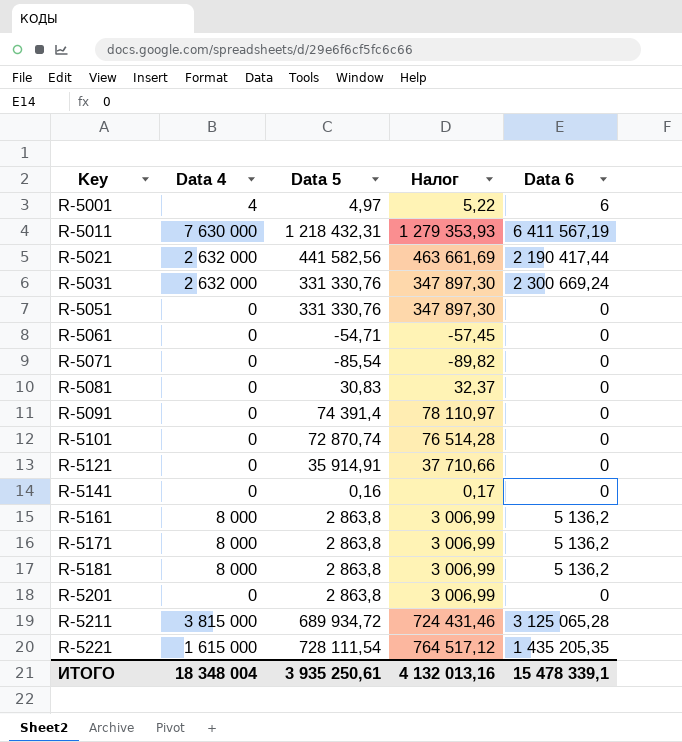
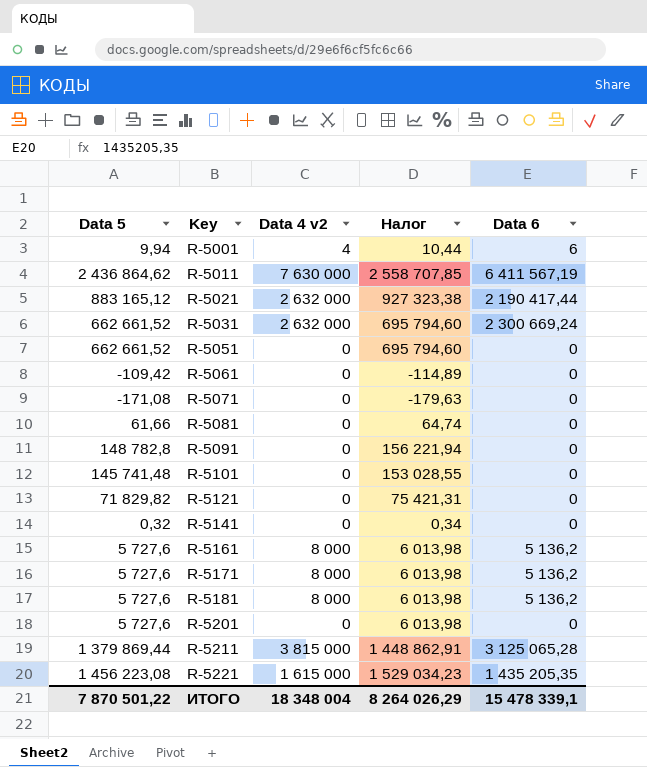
column Data 5 | position: 3 -> 1
column name: Data 4 -> Data 4 v2
R-5001 | Data 5: 4,97 -> 9,94
R-5001 | Налог: 5,22 -> 10,44
R-5011 | Data 5: 1 218 432,31 -> 2 436 864,62
R-5011 | Налог: 1 279 353,93 -> 2 558 707,85
R-5021 | Data 5: 441 582,56 -> 883 165,12
R-5021 | Налог: 463 661,69 -> 927 323,38
R-5031 | Data 5: 331 330,76 -> 662 661,52
R-5031 | Налог: 347 897,30 -> 695 794,60
R-5051 | Data 5: 331 330,76 -> 662 661,52
R-5051 | Налог: 347 897,30 -> 695 794,60
R-5061 | Data 5: -54,71 -> -109,42
R-5061 | Налог: -57,45 -> -114,89
R-5071 | Data 5: -85,54 -> -171,08
R-5071 | Налог: -89,82 -> -179,63
R-5081 | Data 5: 30,83 -> 61,66
R-5081 | Налог: 32,37 -> 64,74
R-5091 | Data 5: 74 391,4 -> 148 782,8
R-5091 | Налог: 78 110,97 -> 156 221,94
R-5101 | Data 5: 72 870,74 -> 145 741,48
R-5101 | Налог: 76 514,28 -> 153 028,55
R-5121 | Data 5: 35 914,91 -> 71 829,82
R-5121 | Налог: 37 710,66 -> 75 421,31
R-5141 | Data 5: 0,16 -> 0,32
R-5141 | Налог: 0,17 -> 0,34
R-5161 | Data 5: 2 863,8 -> 5 727,6
R-5161 | Налог: 3 006,99 -> 6 013,98
R-5171 | Data 5: 2 863,8 -> 5 727,6
R-5171 | Налог: 3 006,99 -> 6 013,98
R-5181 | Data 5: 2 863,8 -> 5 727,6
R-5181 | Налог: 3 006,99 -> 6 013,98
R-5201 | Data 5: 2 863,8 -> 5 727,6
R-5201 | Налог: 3 006,99 -> 6 013,98
R-5211 | Data 5: 689 934,72 -> 1 379 869,44
R-5211 | Налог: 724 431,46 -> 1 448 862,91
R-5221 | Data 5: 728 111,54 -> 1 456 223,08
R-5221 | Налог: 764 517,12 -> 1 529 034,23
ИТОГО | Data 5: 3 935 250,61 -> 7 870 501,22
ИТОГО | Налог: 4 132 013,16 -> 8 264 026,29

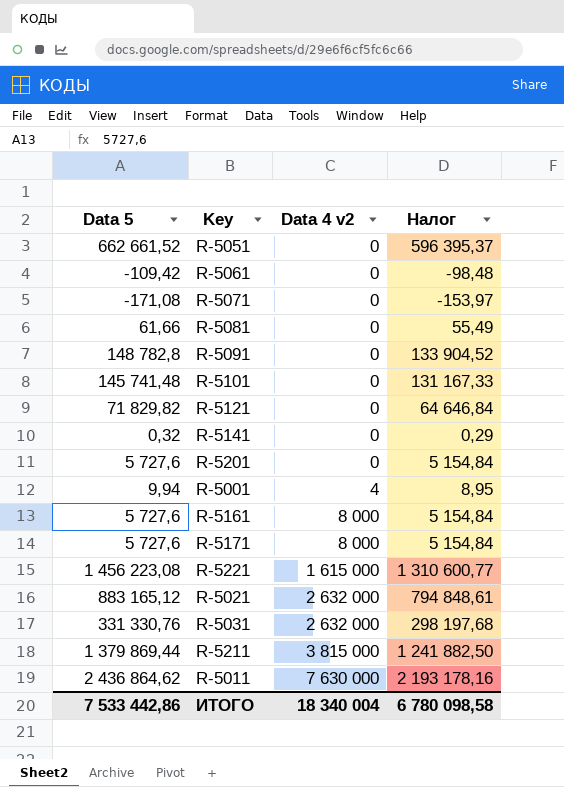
row order: Key ascending -> Data 4 v2 ascending
column Data 6 | position: 5 -> none
column Налог | formula: [Data 5] * 1,05 -> [Data 5] * 0,9
row R-5181: 5 727,6 | 8 000 | 6 013,98 | 5 136,2 -> none
R-5031 | Data 5: 662 661,52 -> 331 330,76
ИТОГО | Data 5: 7 870 501,22 -> 7 533 442,86
ИТОГО | Data 4 v2: 18 348 004 -> 18 340 004
ИТОГО | Налог: 8 264 026,29 -> 6 780 098,58

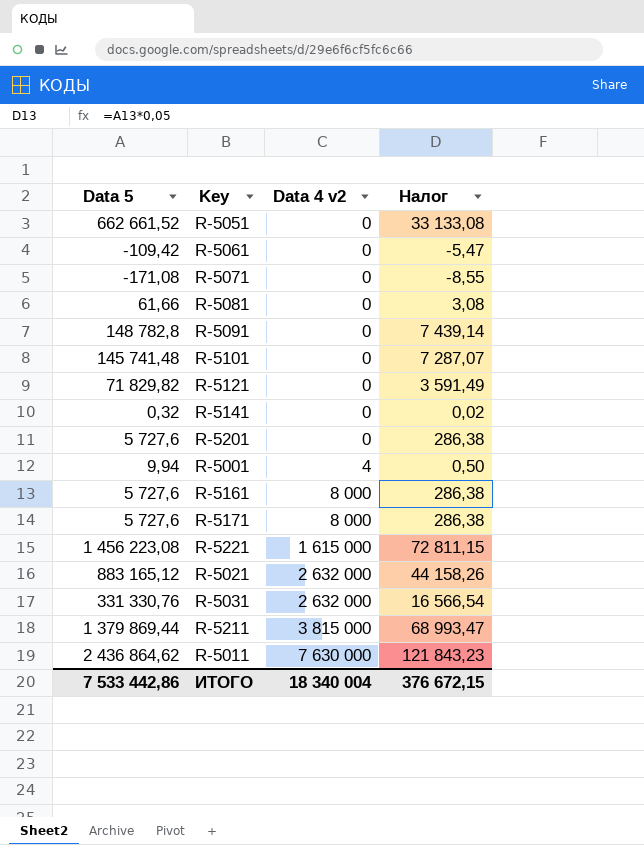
column Налог | formula: [Data 5] * 0,9 -> [Data 5] * 0,05
ИТОГО | Налог: 6 780 098,58 -> 376 672,15

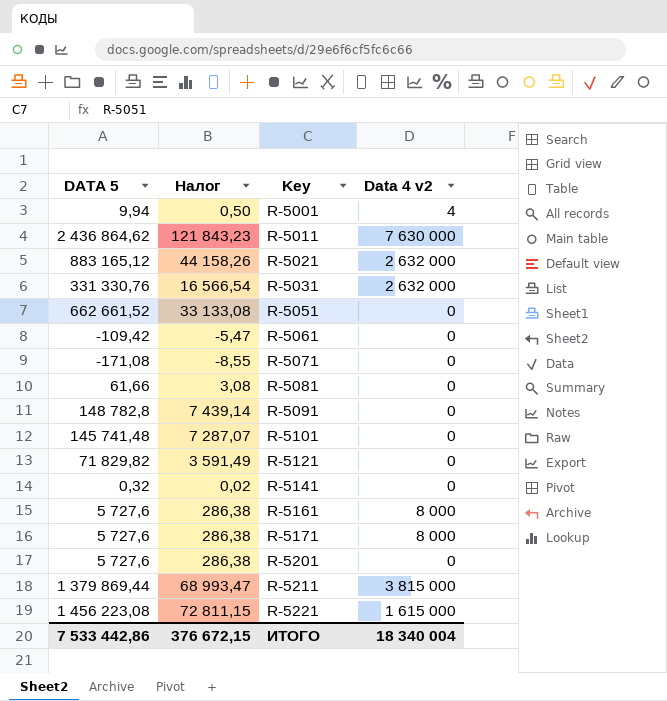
row order: Data 4 v2 ascending -> Key ascending
column name: Data 5 -> DATA 5
column Налог | position: 4 -> 2

